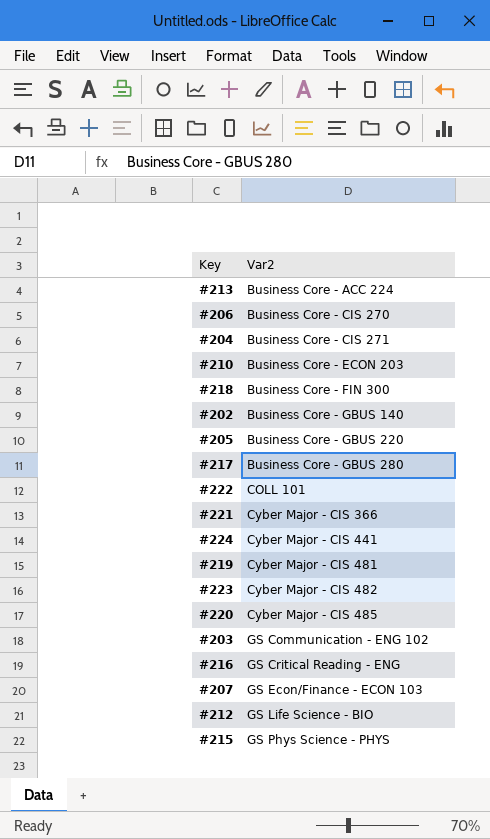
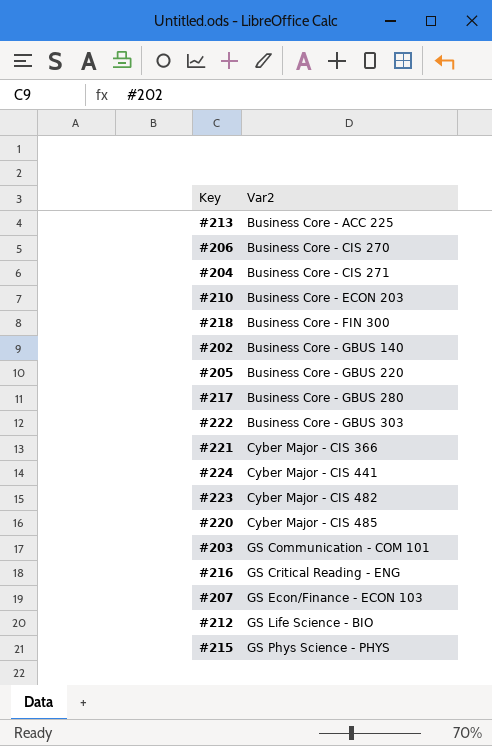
row #219: Cyber Major - CIS 481 -> none
#213 | Var2: Business Core - ACC 224 -> Business Core - ACC 225
#222 | Var2: COLL 101 -> Business Core - GBUS 303
#203 | Var2: GS Communication - ENG 102 -> GS Communication - COM 101

